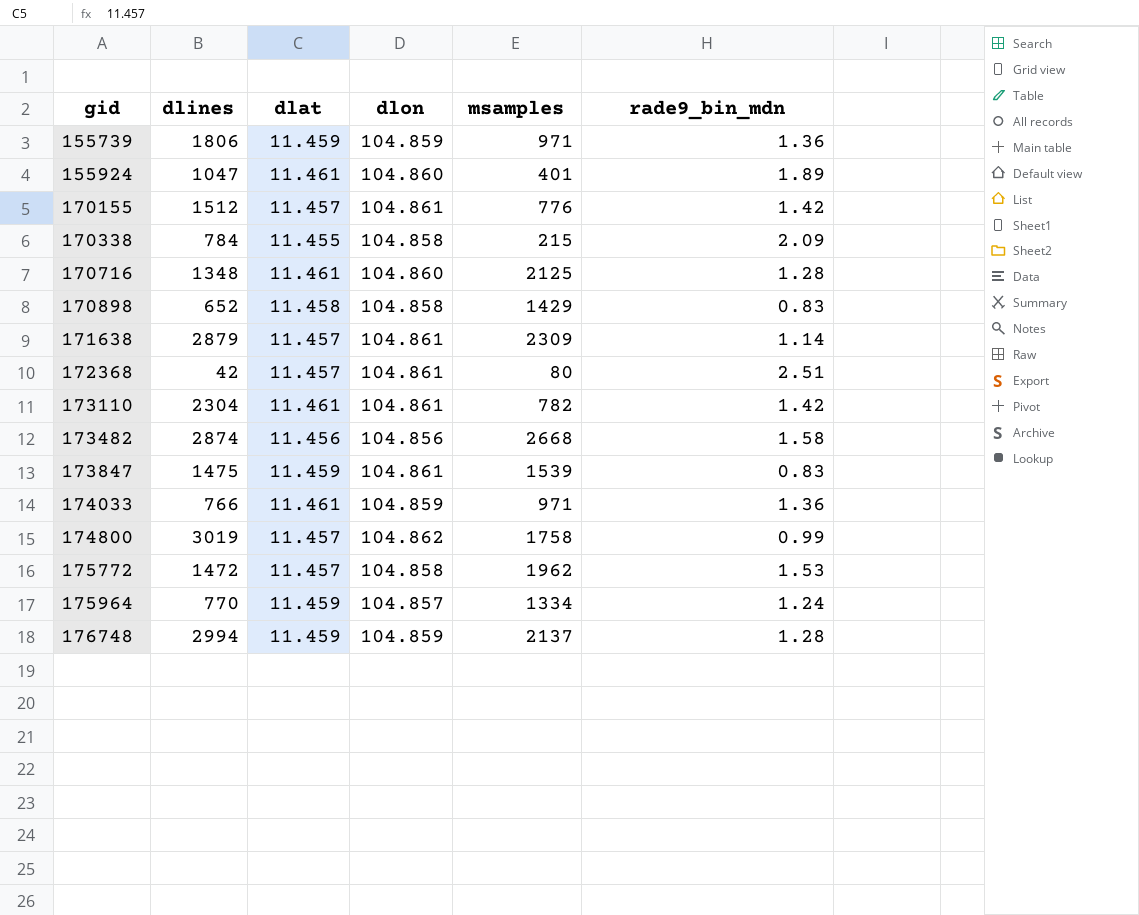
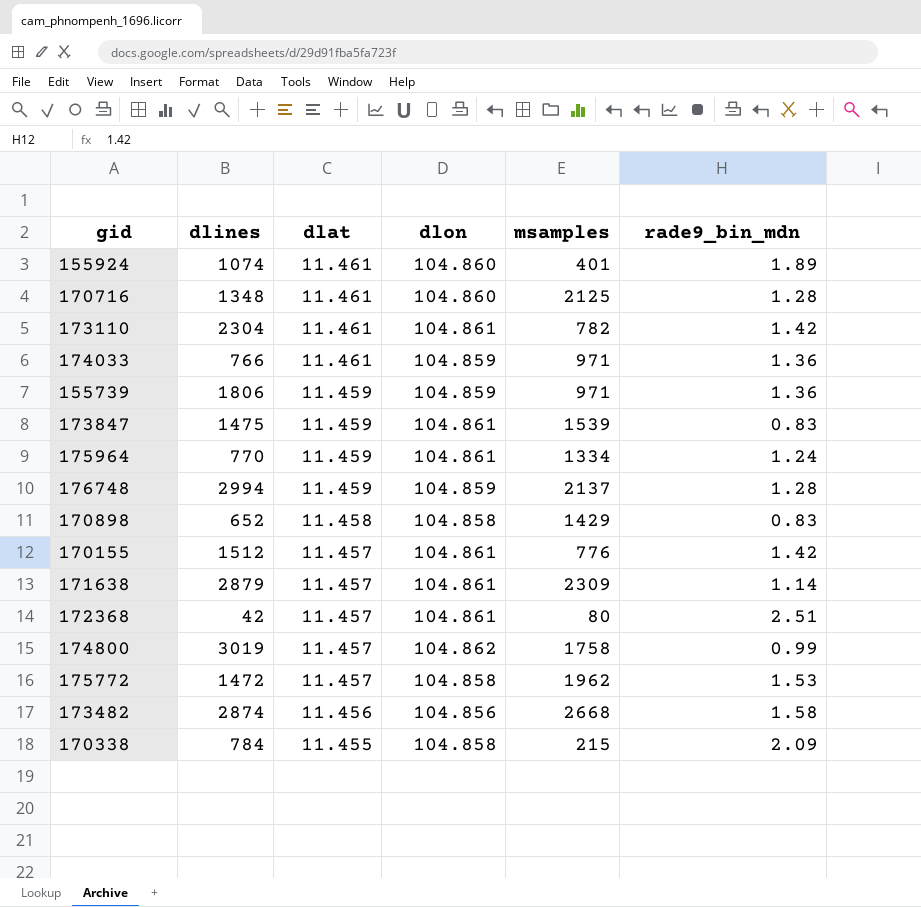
row order: gid ascending -> dlat descending
155924 | dlines: 1047 -> 1074
175964 | dlon: 104.857 -> 104.861

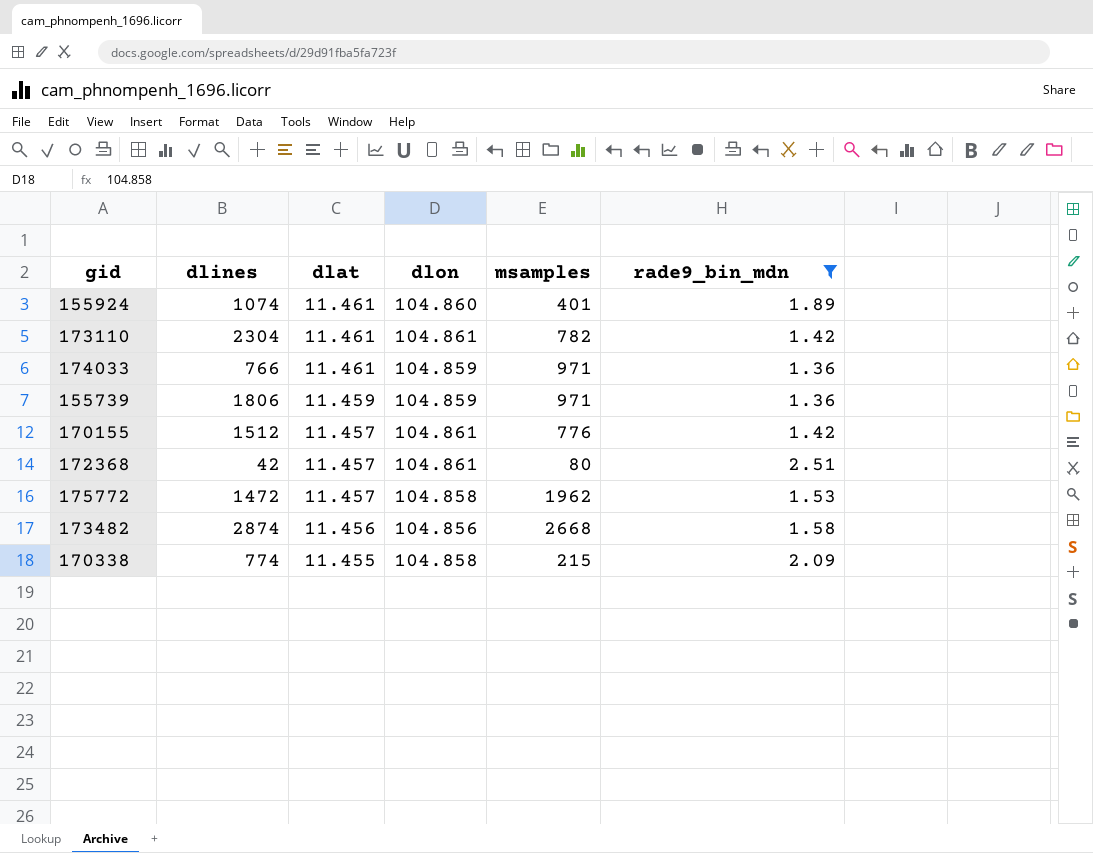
filter: none -> rade9_bin_mdn >= 1.36
170338 | dlines: 784 -> 774

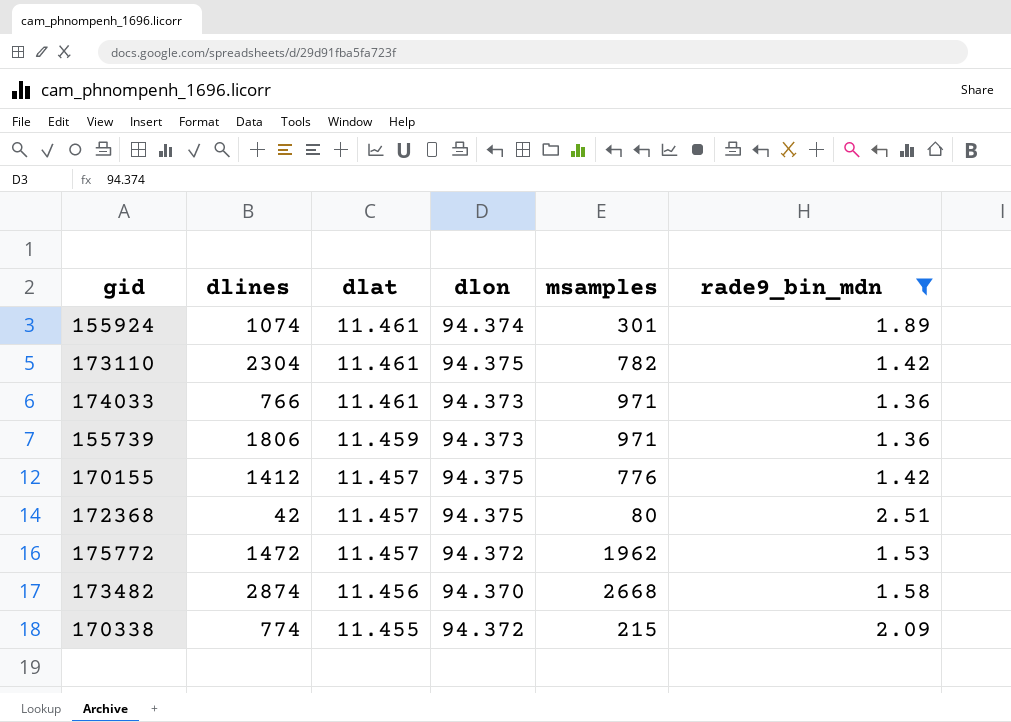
155924 | dlon: 104.860 -> 94.374
155924 | msamples: 401 -> 301
173110 | dlon: 104.861 -> 94.375
174033 | dlon: 104.859 -> 94.373
155739 | dlon: 104.859 -> 94.373
170155 | dlines: 1512 -> 1412
170155 | dlon: 104.861 -> 94.375
172368 | dlon: 104.861 -> 94.375
175772 | dlon: 104.858 -> 94.372
173482 | dlon: 104.856 -> 94.370
170338 | dlon: 104.858 -> 94.372

